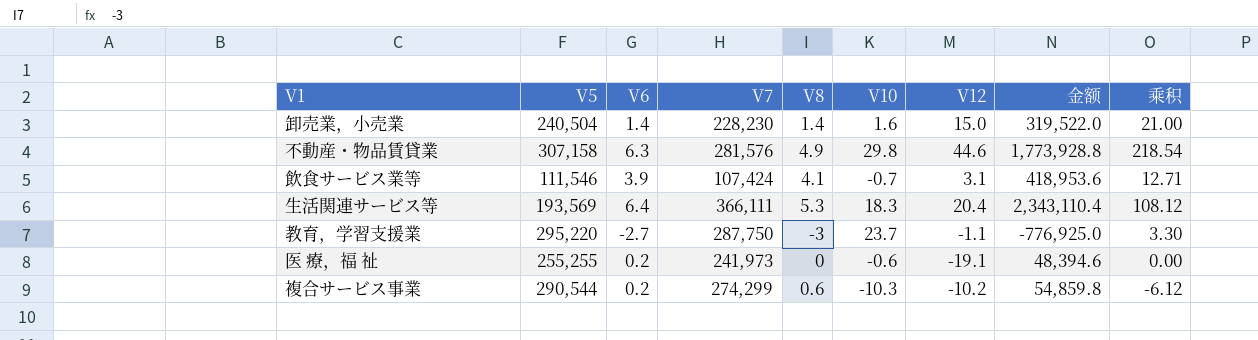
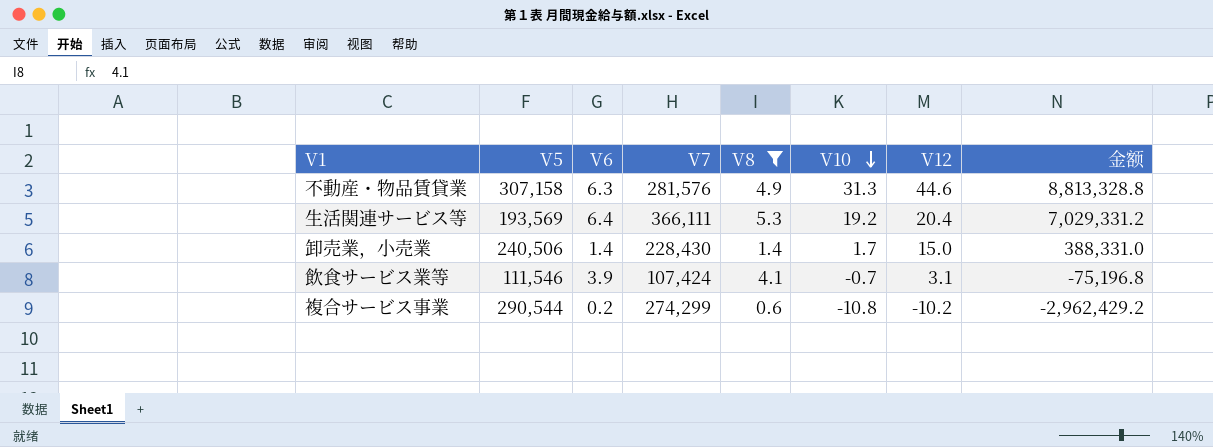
filter: none -> V8 >= 0.6
row order: none -> V10 descending
column 乘积 | formula: [V8] * [V12] -> none
column 金额 | formula: [V6] * [V7] -> [V7] * [V10]
不動産・物品賃貸業 | V10: 29.8 -> 31.3
生活関連サービス等 | V10: 18.3 -> 19.2
卸売業，小売業 | V5: 240,504 -> 240,506
卸売業，小売業 | V7: 228,230 -> 228,430
卸売業，小売業 | V10: 1.6 -> 1.7
複合サービス事業 | V10: -10.3 -> -10.8

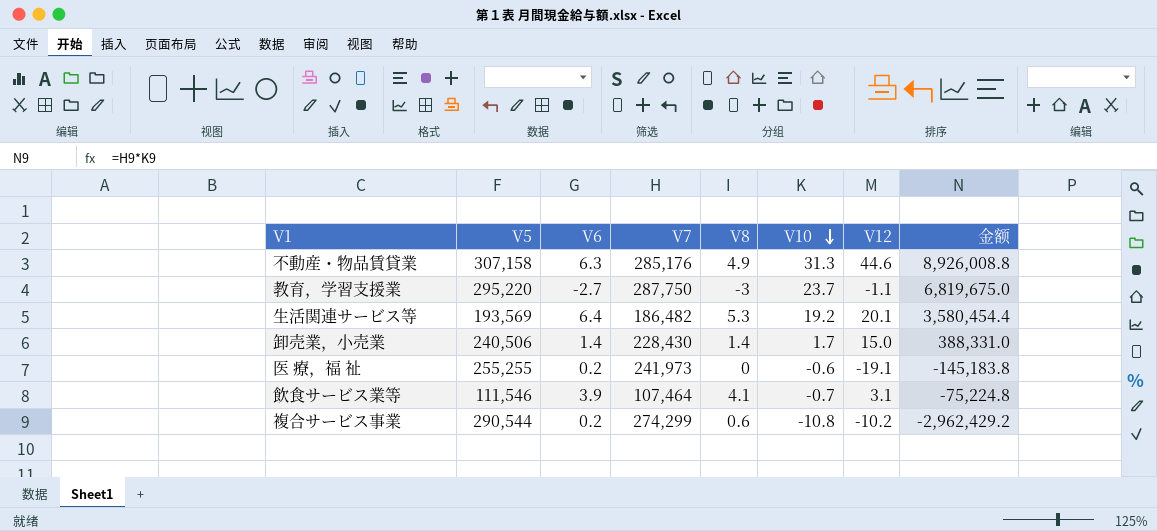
filter: V8 >= 0.6 -> none
不動産・物品賃貸業 | V7: 281,576 -> 285,176
不動産・物品賃貸業 | 金额: 8,813,328.8 -> 8,926,008.8
生活関連サービス等 | V7: 366,111 -> 186,482
生活関連サービス等 | V12: 20.4 -> 20.1
生活関連サービス等 | 金额: 7,029,331.2 -> 3,580,454.4
飲食サービス業等 | V7: 107,424 -> 107,464
飲食サービス業等 | 金额: -75,196.8 -> -75,224.8

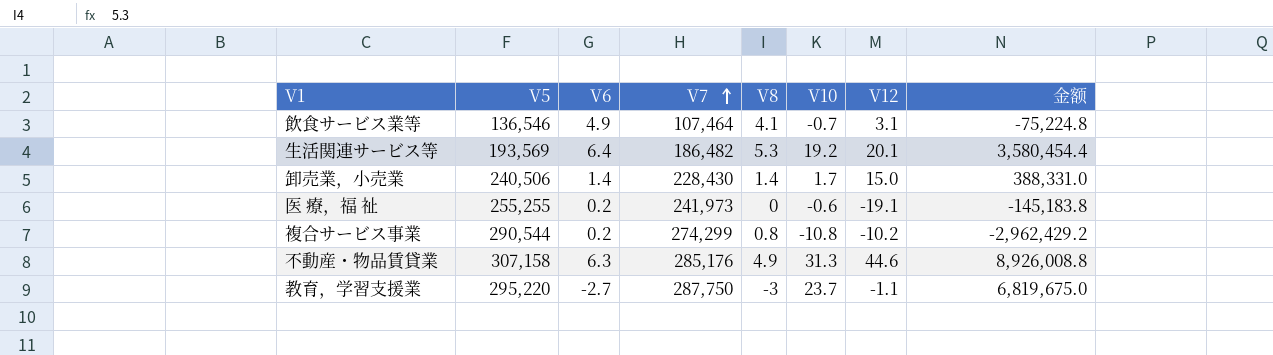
row order: V10 descending -> V7 ascending
飲食サービス業等 | V5: 111,546 -> 136,546
飲食サービス業等 | V6: 3.9 -> 4.9
複合サービス事業 | V8: 0.6 -> 0.8

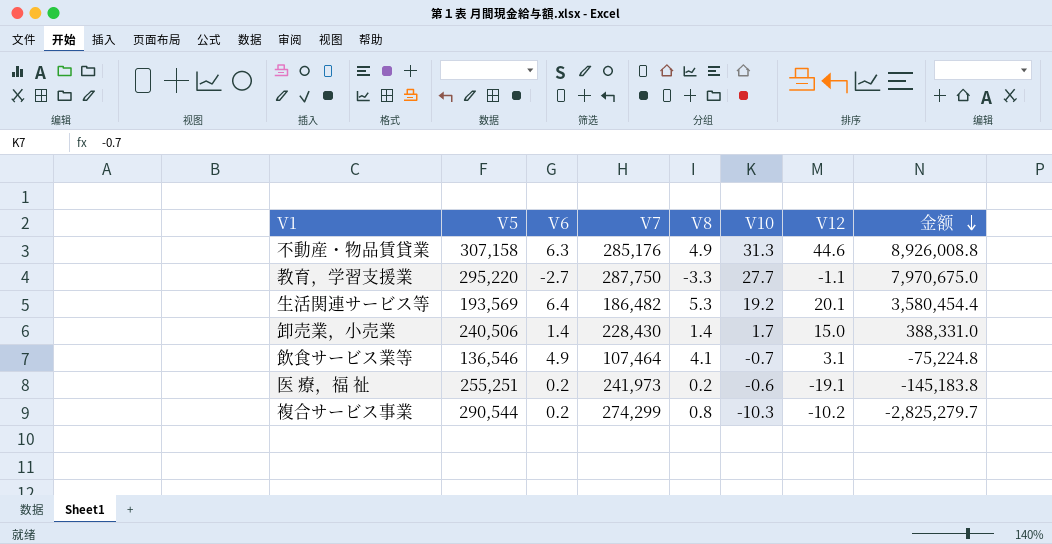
row order: V7 ascending -> 金额 descending
教育，学習支援業 | V8: -3 -> -3.3
教育，学習支援業 | V10: 23.7 -> 27.7
教育，学習支援業 | 金额: 6,819,675.0 -> 7,970,675.0
医 療，福 祉 | V5: 255,255 -> 255,251
医 療，福 祉 | V8: 0 -> 0.2
複合サービス事業 | V10: -10.8 -> -10.3
複合サービス事業 | 金额: -2,962,429.2 -> -2,825,279.7

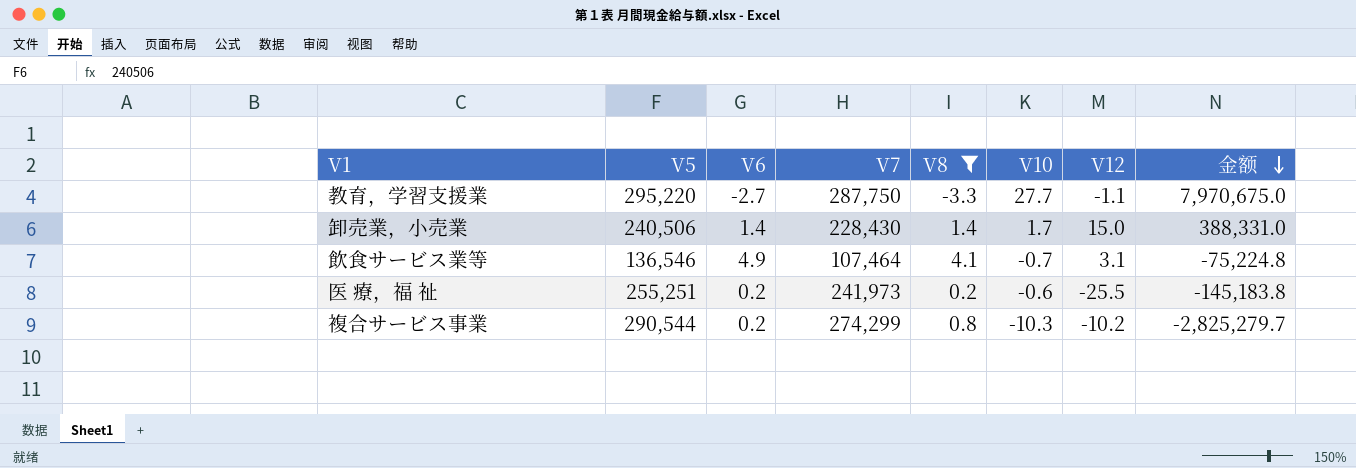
filter: none -> V8 <= 4.1
医 療，福 祉 | V12: -19.1 -> -25.5

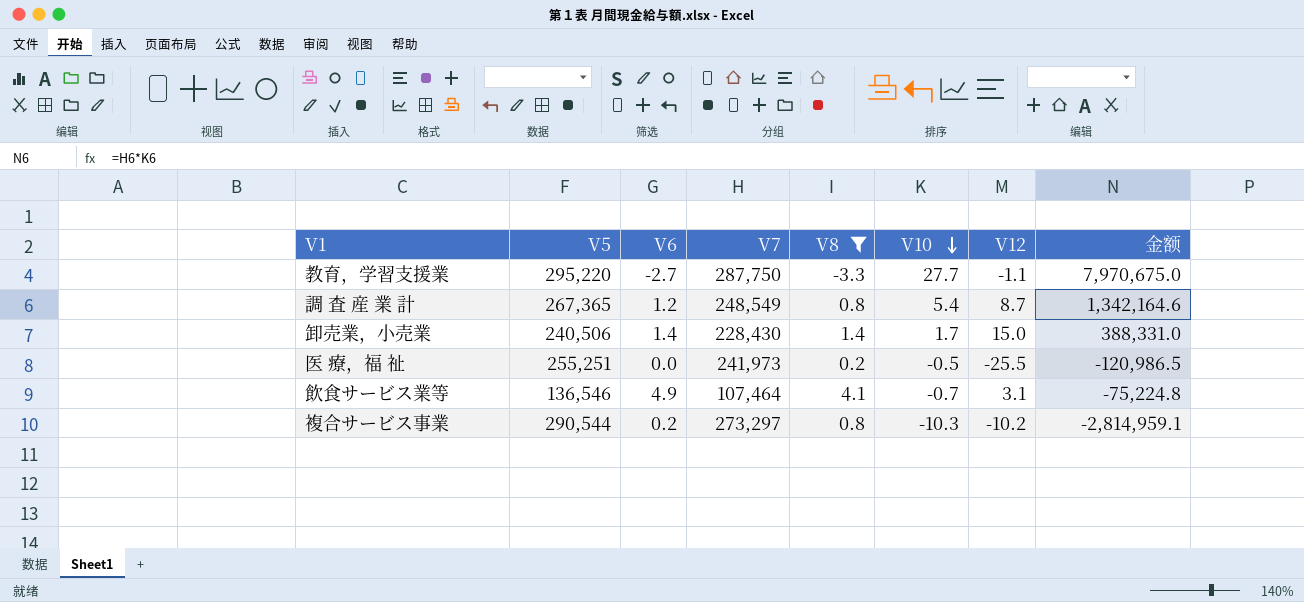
row order: 金额 descending -> V10 descending
row 調 査 産 業 計: none -> 267,365 | 1.2 | 248,549 | 0.8 | 5.4 | 8.7 | 1,342,164.6
医 療，福 祉 | V6: 0.2 -> 0.0
医 療，福 祉 | V10: -0.6 -> -0.5
医 療，福 祉 | 金额: -145,183.8 -> -120,986.5
複合サービス事業 | V7: 274,299 -> 273,297
複合サービス事業 | 金额: -2,825,279.7 -> -2,814,959.1

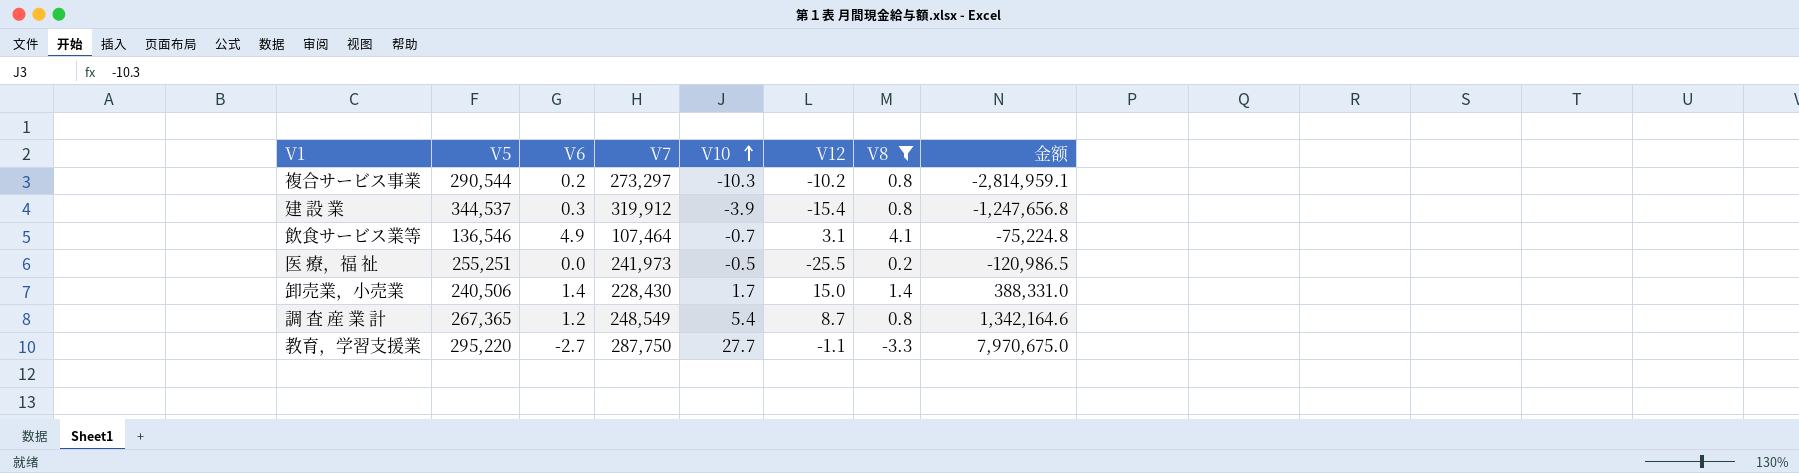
row order: V10 descending -> V10 ascending
column V8 | position: 5 -> 7
row 建 設 業: none -> 344,537 | 0.3 | 319,912 | -3.9 | -15.4 | 0.8 | -1,247,656.8

